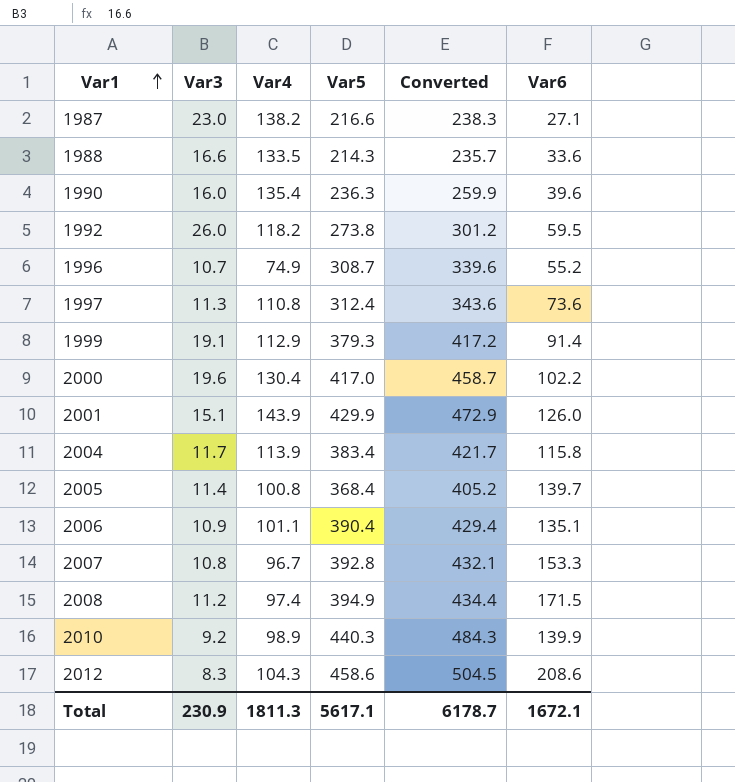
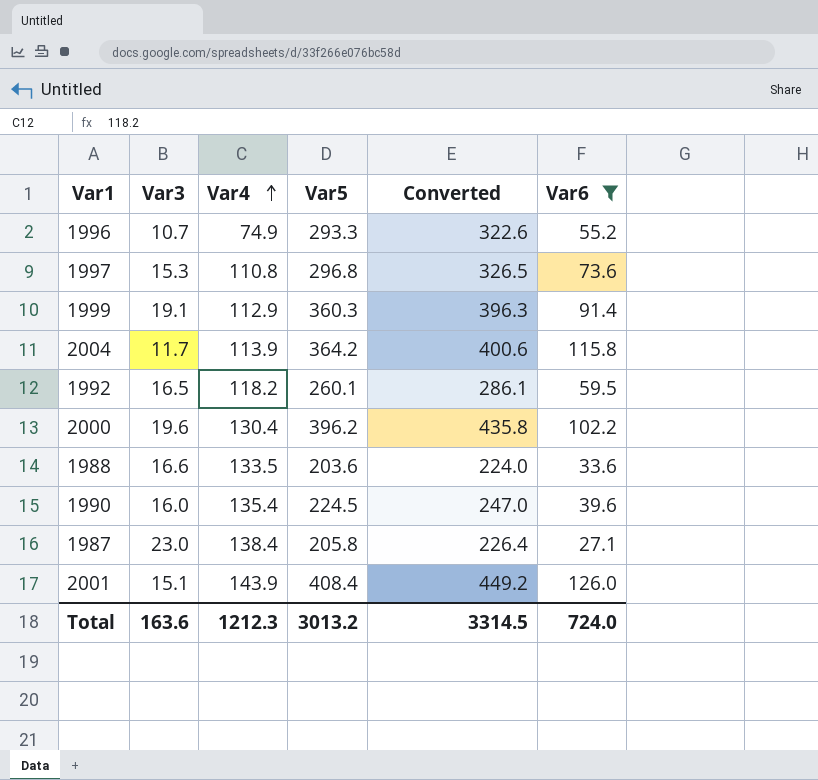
filter: none -> Var6 <= 126.0
row order: Var1 ascending -> Var4 ascending
1996 | Var5: 308.7 -> 293.3
1996 | Converted: 339.6 -> 322.6
1997 | Var3: 11.3 -> 15.3
1997 | Var5: 312.4 -> 296.8
1997 | Converted: 343.6 -> 326.5
1999 | Var5: 379.3 -> 360.3
1999 | Converted: 417.2 -> 396.3
2004 | Var5: 383.4 -> 364.2
2004 | Converted: 421.7 -> 400.6
1992 | Var3: 26.0 -> 16.5
1992 | Var5: 273.8 -> 260.1
1992 | Converted: 301.2 -> 286.1
2000 | Var5: 417.0 -> 396.2
2000 | Converted: 458.7 -> 435.8
1988 | Var5: 214.3 -> 203.6
1988 | Converted: 235.7 -> 224.0
1990 | Var5: 236.3 -> 224.5
1990 | Converted: 259.9 -> 247.0
1987 | Var4: 138.2 -> 138.4
1987 | Var5: 216.6 -> 205.8
1987 | Converted: 238.3 -> 226.4
2001 | Var5: 429.9 -> 408.4
2001 | Converted: 472.9 -> 449.2
Total | Var3: 230.9 -> 163.6
Total | Var4: 1811.3 -> 1212.3
Total | Var5: 5617.1 -> 3013.2
Total | Converted: 6178.7 -> 3314.5
Total | Var6: 1672.1 -> 724.0

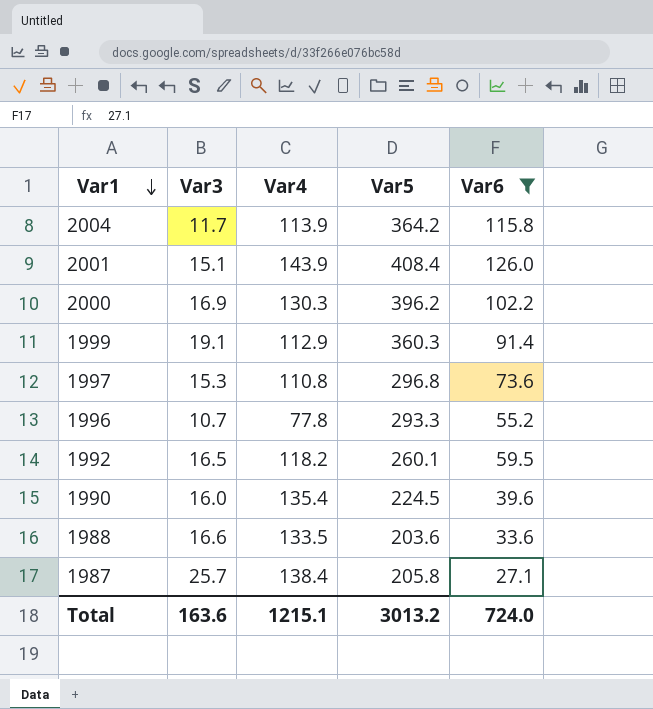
row order: Var4 ascending -> Var1 descending
column Converted | formula: [Var5] * 1.1 -> none
2000 | Var3: 19.6 -> 16.9
2000 | Var4: 130.4 -> 130.3
1996 | Var4: 74.9 -> 77.8
1987 | Var3: 23.0 -> 25.7
Total | Var4: 1212.3 -> 1215.1

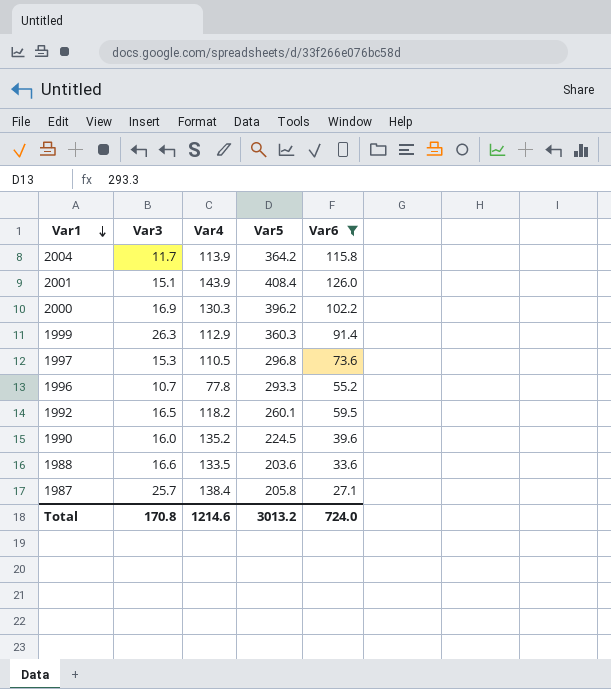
1999 | Var3: 19.1 -> 26.3
1997 | Var4: 110.8 -> 110.5
1990 | Var4: 135.4 -> 135.2
Total | Var3: 163.6 -> 170.8
Total | Var4: 1215.1 -> 1214.6

